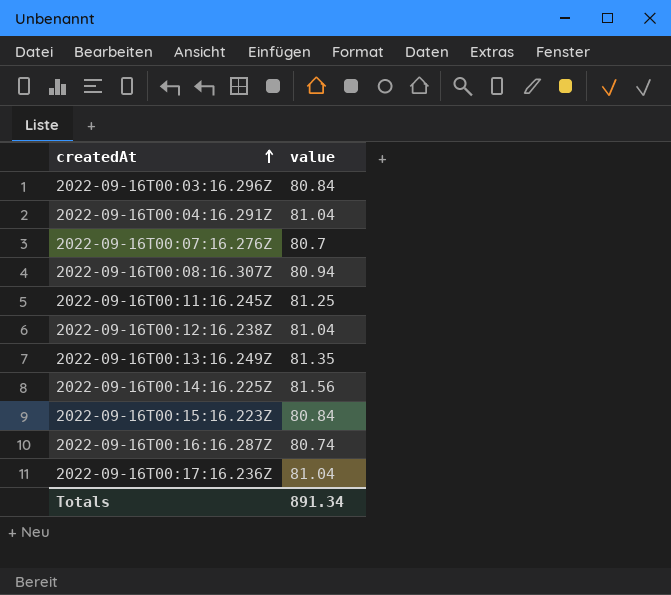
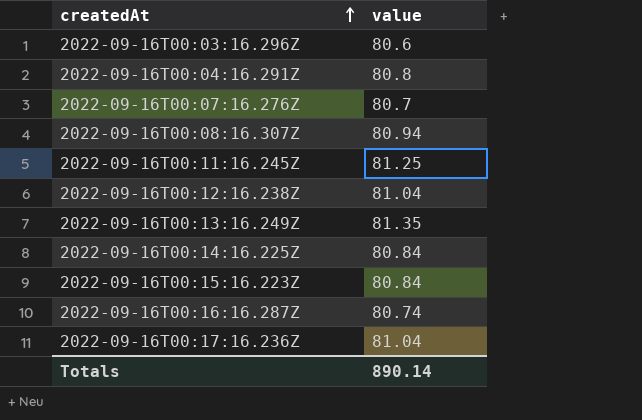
2022-09-16T00:03:16.296Z | value: 80.84 -> 80.6
2022-09-16T00:04:16.291Z | value: 81.04 -> 80.8
2022-09-16T00:14:16.225Z | value: 81.56 -> 80.84
Totals | value: 891.34 -> 890.14

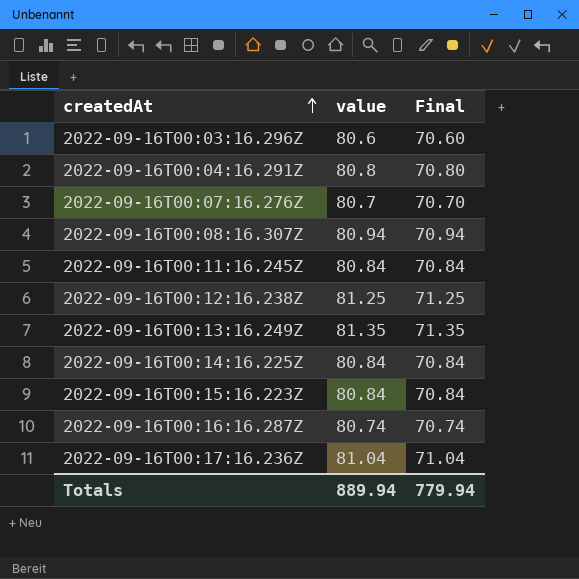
column Final | formula: none -> [value] - 10
2022-09-16T00:11:16.245Z | value: 81.25 -> 80.84
2022-09-16T00:12:16.238Z | value: 81.04 -> 81.25
Totals | value: 890.14 -> 889.94

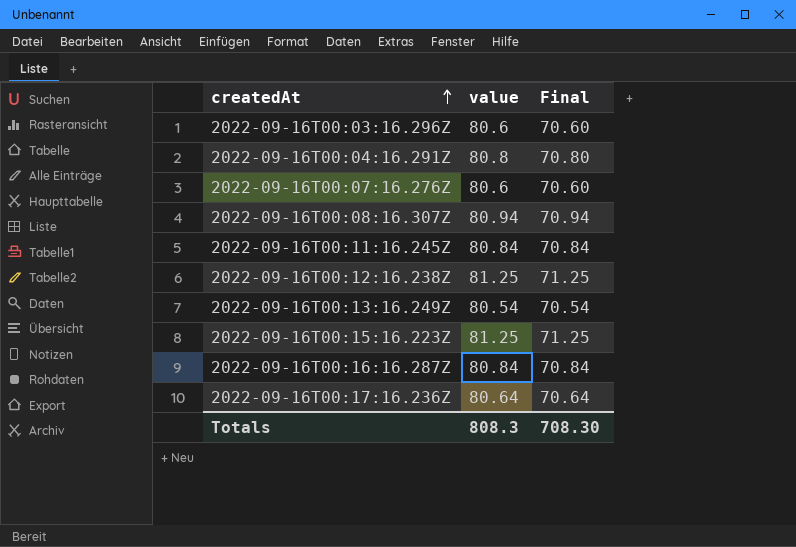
row 2022-09-16T00:14:16.225Z: 80.84 | 70.84 -> none
2022-09-16T00:07:16.276Z | value: 80.7 -> 80.6
2022-09-16T00:07:16.276Z | Final: 70.70 -> 70.60
2022-09-16T00:13:16.249Z | value: 81.35 -> 80.54
2022-09-16T00:13:16.249Z | Final: 71.35 -> 70.54
2022-09-16T00:15:16.223Z | value: 80.84 -> 81.25
2022-09-16T00:15:16.223Z | Final: 70.84 -> 71.25
2022-09-16T00:16:16.287Z | value: 80.74 -> 80.84
2022-09-16T00:16:16.287Z | Final: 70.74 -> 70.84
2022-09-16T00:17:16.236Z | value: 81.04 -> 80.64
2022-09-16T00:17:16.236Z | Final: 71.04 -> 70.64
Totals | value: 889.94 -> 808.3
Totals | Final: 779.94 -> 708.30

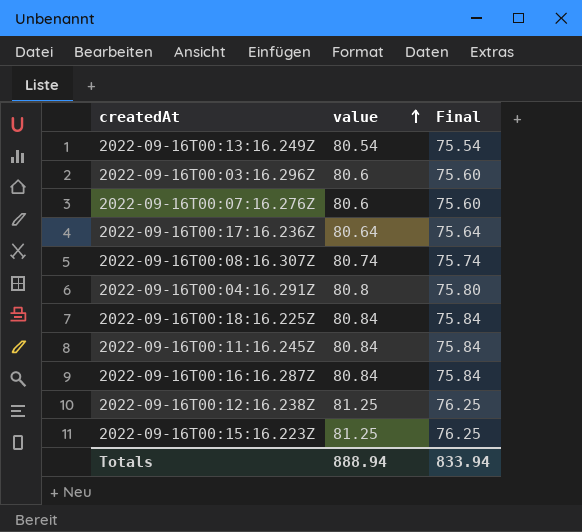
row order: createdAt ascending -> value ascending
column Final | formula: [value] - 10 -> [value] - 5
2022-09-16T00:08:16.307Z | value: 80.94 -> 80.74
row 2022-09-16T00:18:16.225Z: none -> 80.84 | 75.84
Totals | value: 808.3 -> 888.94
Totals | Final: 708.30 -> 833.94

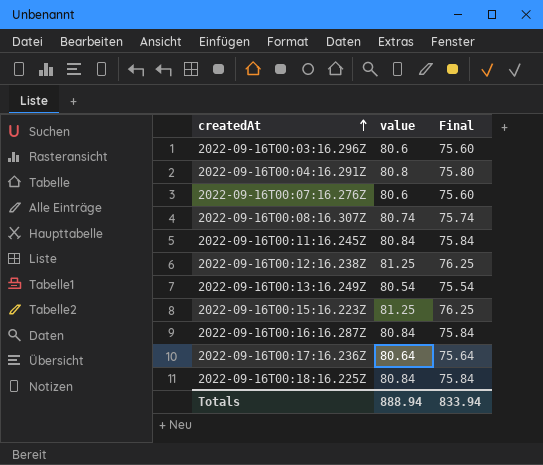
row order: value ascending -> createdAt ascending

